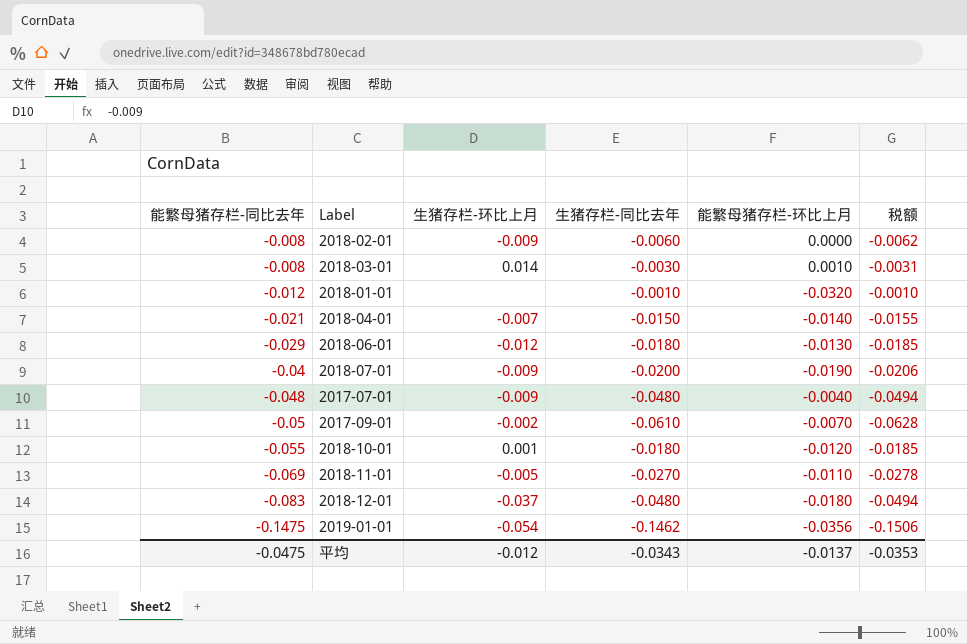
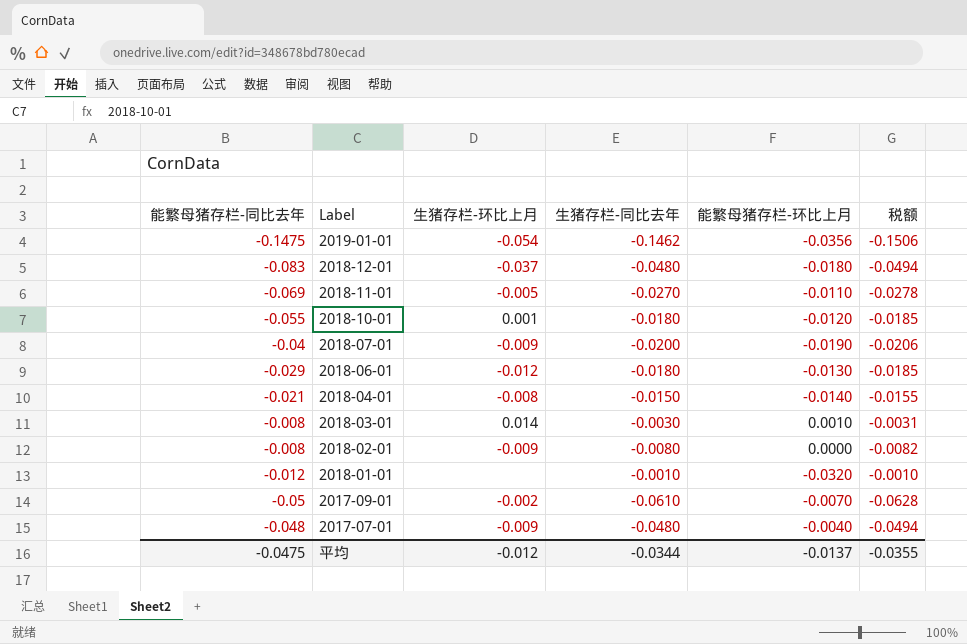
row order: 能繁母猪存栏-同比去年 descending -> Label descending
2018-04-01 | 生猪存栏-环比上月: -0.007 -> -0.008
2018-02-01 | 生猪存栏-同比去年: -0.0060 -> -0.0080
2018-02-01 | 税额: -0.0062 -> -0.0082
平均 | 生猪存栏-同比去年: -0.0343 -> -0.0344
平均 | 税额: -0.0353 -> -0.0355

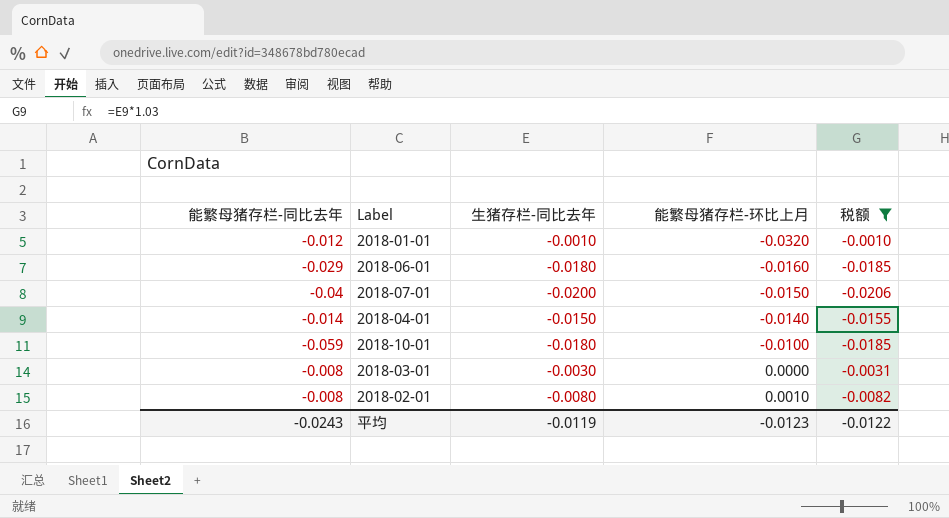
filter: none -> 税额 >= -0.0206
row order: Label descending -> 能繁母猪存栏-环比上月 ascending
column 生猪存栏-环比上月 | position: 3 -> none
2018-06-01 | 能繁母猪存栏-环比上月: -0.0130 -> -0.0160
2018-07-01 | 能繁母猪存栏-环比上月: -0.0190 -> -0.0150
2018-04-01 | 能繁母猪存栏-同比去年: -0.021 -> -0.014
2018-10-01 | 能繁母猪存栏-同比去年: -0.055 -> -0.059
2018-10-01 | 能繁母猪存栏-环比上月: -0.0120 -> -0.0100
2018-03-01 | 能繁母猪存栏-环比上月: 0.0010 -> 0.0000
2018-02-01 | 能繁母猪存栏-环比上月: 0.0000 -> 0.0010
平均 | 能繁母猪存栏-同比去年: -0.0475 -> -0.0243
平均 | 生猪存栏-同比去年: -0.0344 -> -0.0119
平均 | 能繁母猪存栏-环比上月: -0.0137 -> -0.0123
平均 | 税额: -0.0355 -> -0.0122

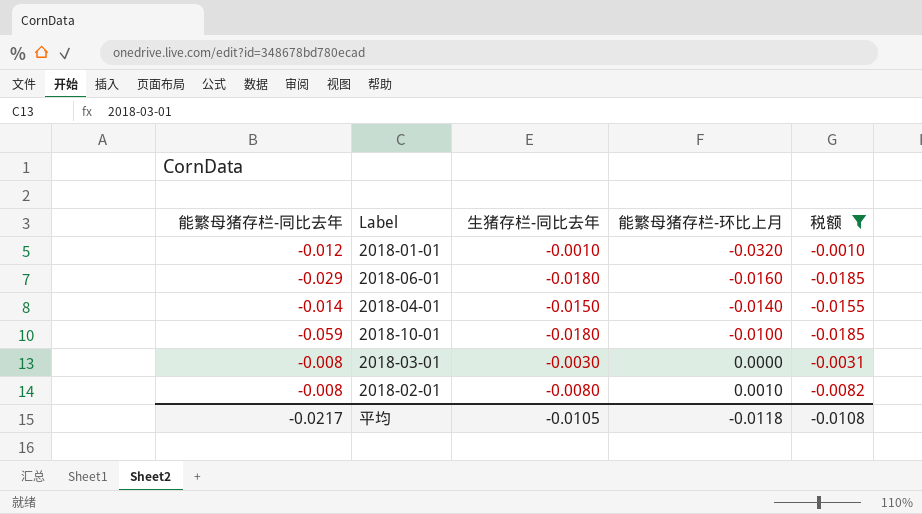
row 2018-07-01: -0.04 | -0.0200 | -0.0150 | -0.0206 -> none
平均 | 能繁母猪存栏-同比去年: -0.0243 -> -0.0217
平均 | 生猪存栏-同比去年: -0.0119 -> -0.0105
平均 | 能繁母猪存栏-环比上月: -0.0123 -> -0.0118
平均 | 税额: -0.0122 -> -0.0108

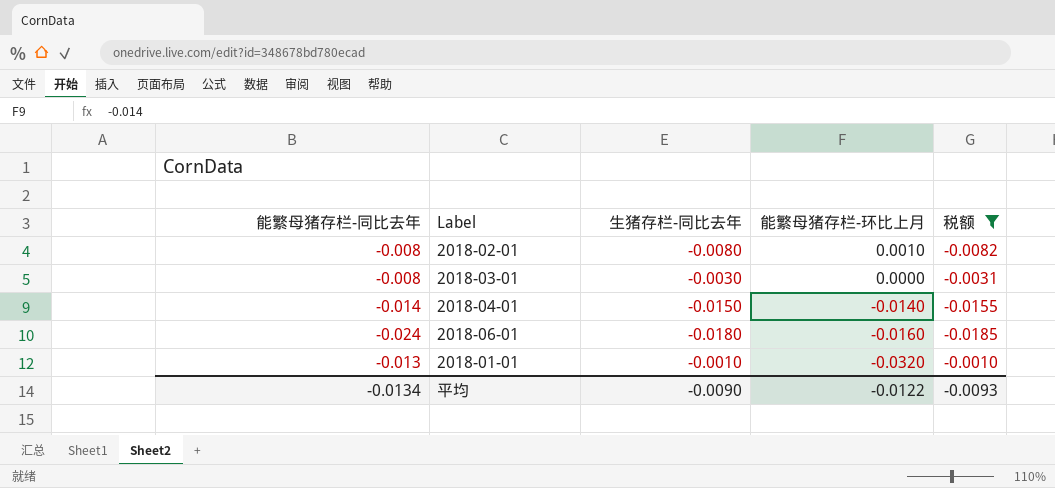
row order: 能繁母猪存栏-环比上月 ascending -> 能繁母猪存栏-环比上月 descending
row 2018-10-01: -0.059 | -0.0180 | -0.0100 | -0.0185 -> none
2018-06-01 | 能繁母猪存栏-同比去年: -0.029 -> -0.024
2018-01-01 | 能繁母猪存栏-同比去年: -0.012 -> -0.013
平均 | 能繁母猪存栏-同比去年: -0.0217 -> -0.0134
平均 | 生猪存栏-同比去年: -0.0105 -> -0.0090
平均 | 能繁母猪存栏-环比上月: -0.0118 -> -0.0122
平均 | 税额: -0.0108 -> -0.0093

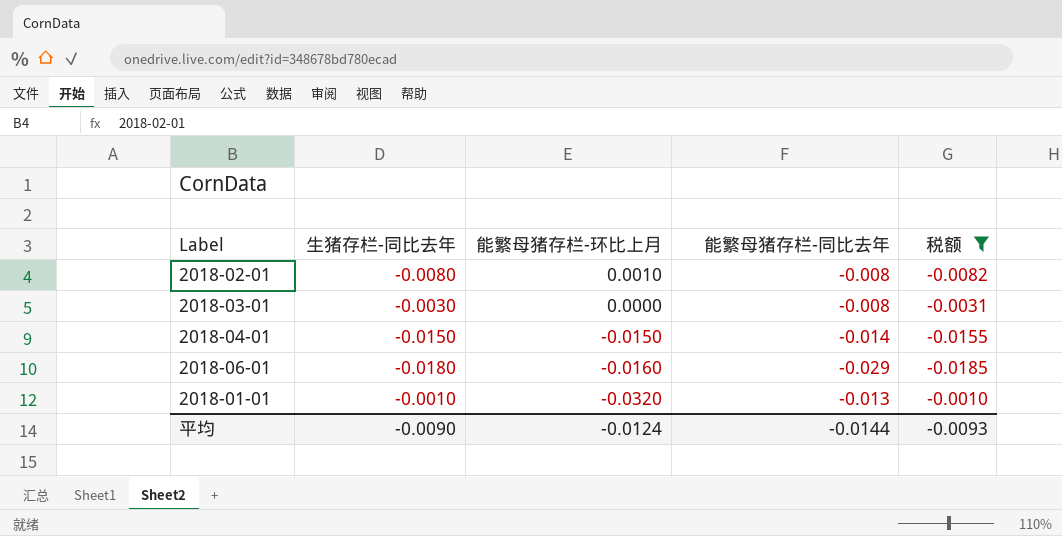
column 能繁母猪存栏-同比去年 | position: 1 -> 4
2018-04-01 | 能繁母猪存栏-环比上月: -0.0140 -> -0.0150
2018-06-01 | 能繁母猪存栏-同比去年: -0.024 -> -0.029
平均 | 能繁母猪存栏-环比上月: -0.0122 -> -0.0124
平均 | 能繁母猪存栏-同比去年: -0.0134 -> -0.0144

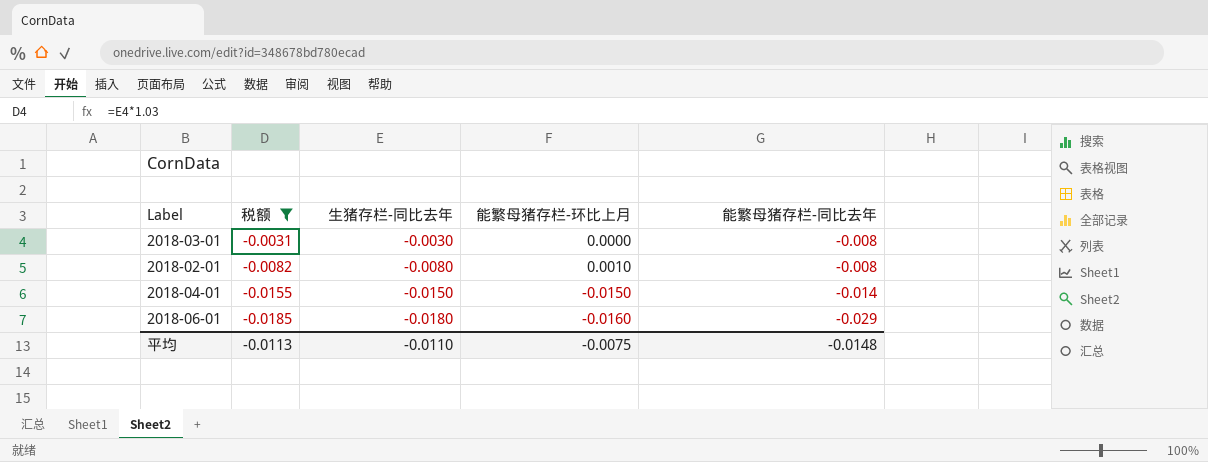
row order: 能繁母猪存栏-环比上月 descending -> 税额 descending
column 税额 | position: 5 -> 2
row 2018-01-01: -0.0010 | -0.0320 | -0.013 | -0.0010 -> none
平均 | 税额: -0.0093 -> -0.0113
平均 | 生猪存栏-同比去年: -0.0090 -> -0.0110
平均 | 能繁母猪存栏-环比上月: -0.0124 -> -0.0075
平均 | 能繁母猪存栏-同比去年: -0.0144 -> -0.0148

